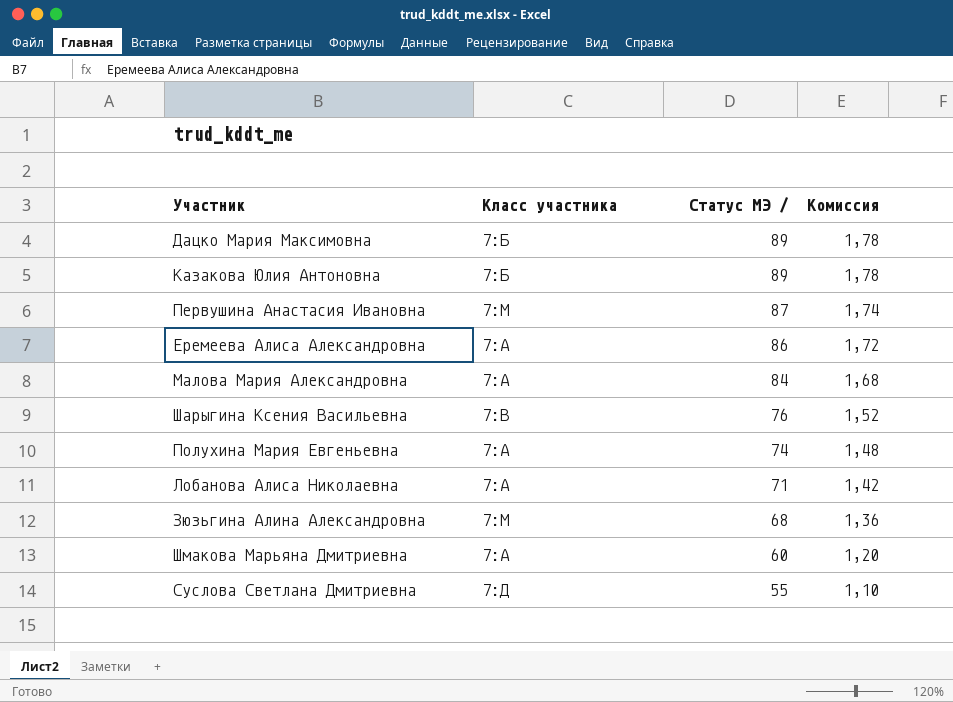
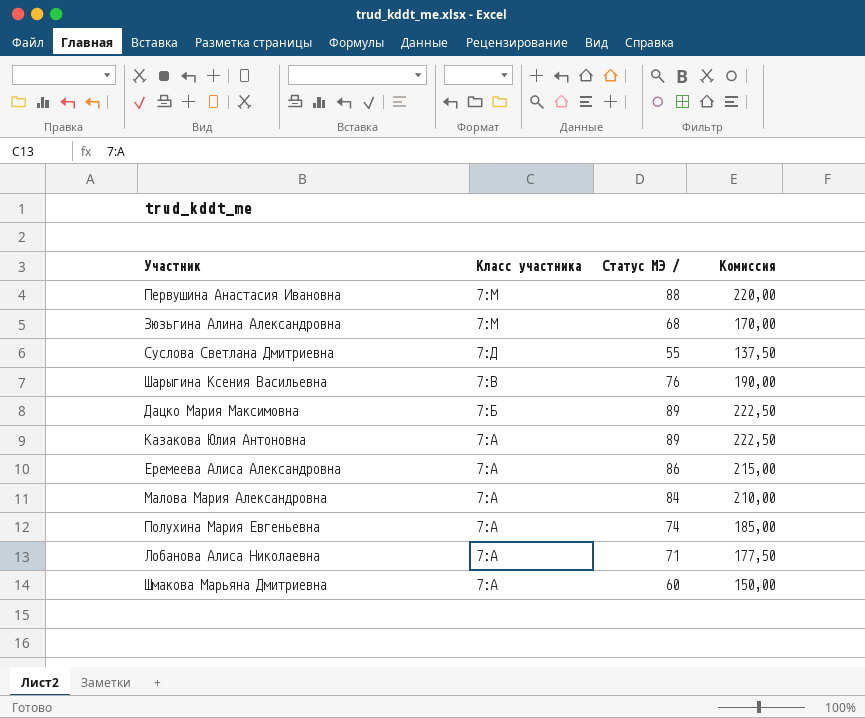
row order: Статус МЭ / descending -> Класс участника descending
column Комиссия | formula: [Статус МЭ /] * 0,02 -> [Статус МЭ /] * 2,5
Первушина Анастасия Ивановна | Статус МЭ /: 87 -> 88
Казакова Юлия Антоновна | Класс участника: 7:Б -> 7:А

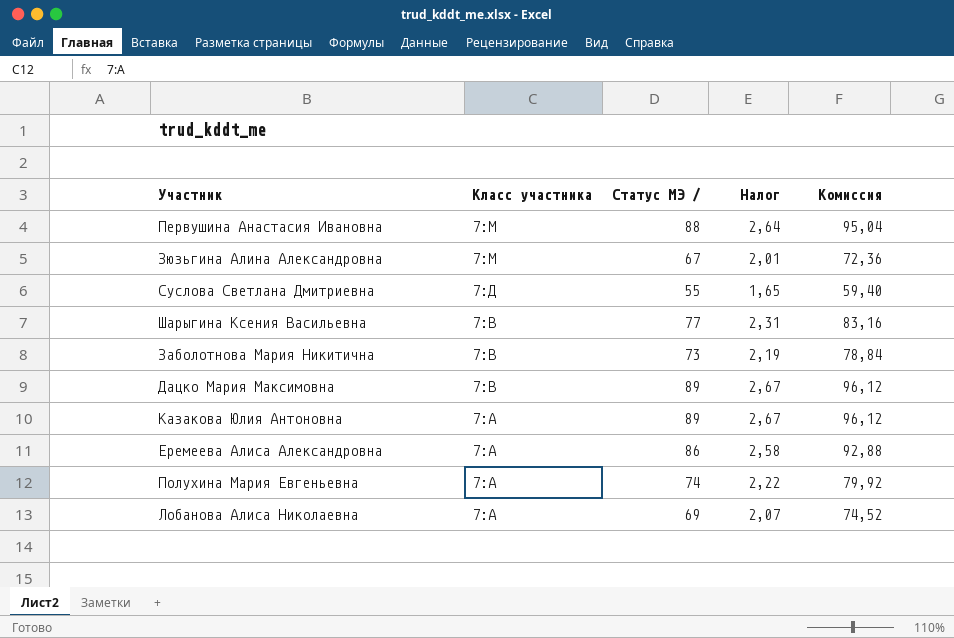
column Налог | formula: none -> [Статус МЭ /] * 0,03
column Комиссия | formula: [Статус МЭ /] * 2,5 -> [Статус МЭ /] * 1,08
row Малова Мария Александровна: 7:А | 84 | 210,00 -> none
row Шмакова Марьяна Дмитриевна: 7:А | 60 | 150,00 -> none
Зюзьгина Алина Александровна | Статус МЭ /: 68 -> 67
Шарыгина Ксения Васильевна | Статус МЭ /: 76 -> 77
row Заболотнова Мария Никитична: none -> 7:В | 73 | 2,19 | 78,84
Дацко Мария Максимовна | Класс участника: 7:Б -> 7:В
Лобанова Алиса Николаевна | Статус МЭ /: 71 -> 69

